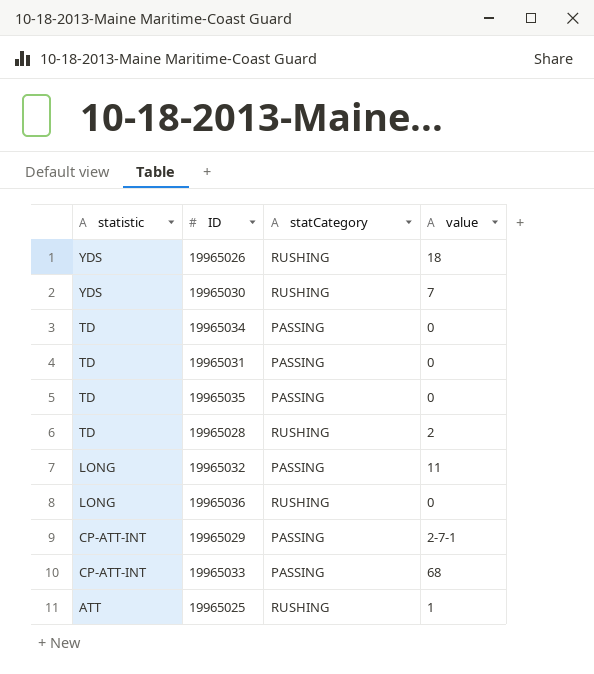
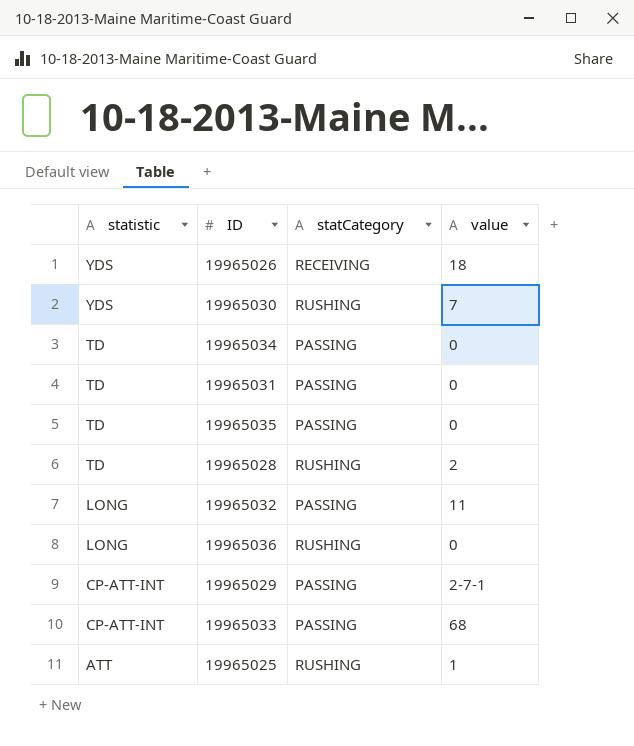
19965026 | statCategory: RUSHING -> RECEIVING

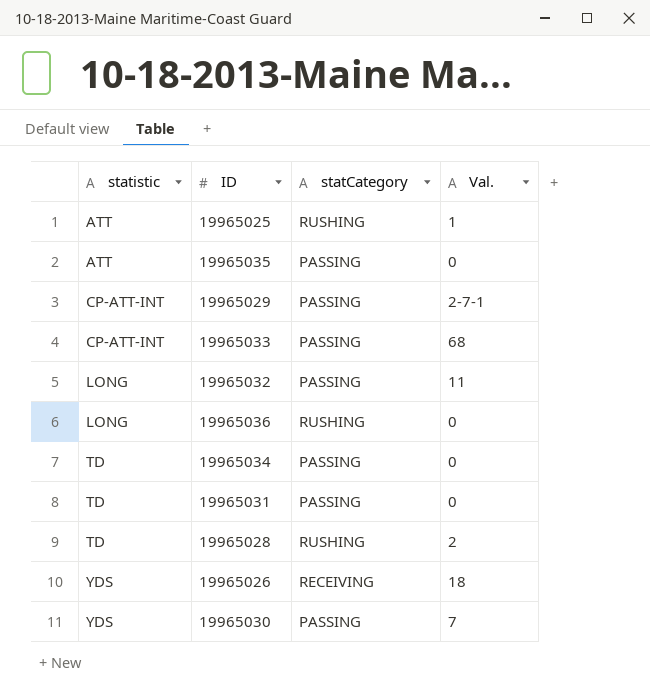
row order: statistic descending -> statistic ascending
column name: value -> Val.
19965035 | statistic: TD -> ATT
19965030 | statCategory: RUSHING -> PASSING

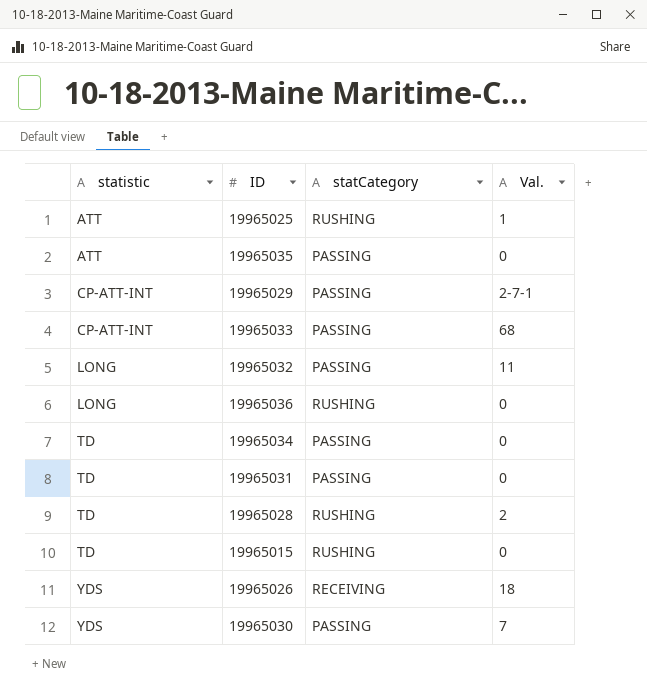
row 19965015: none -> TD | RUSHING | 0

